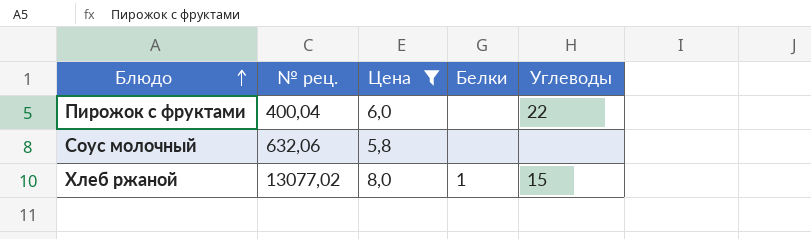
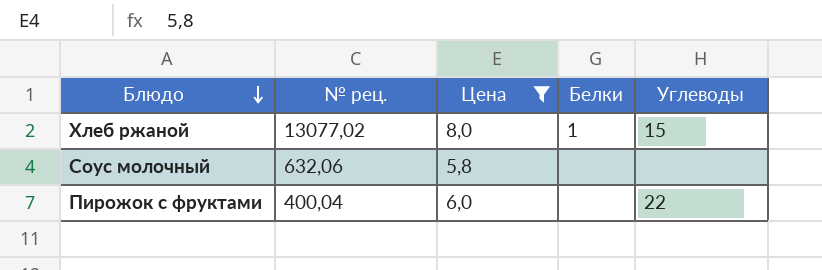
row order: Блюдо ascending -> Блюдо descending

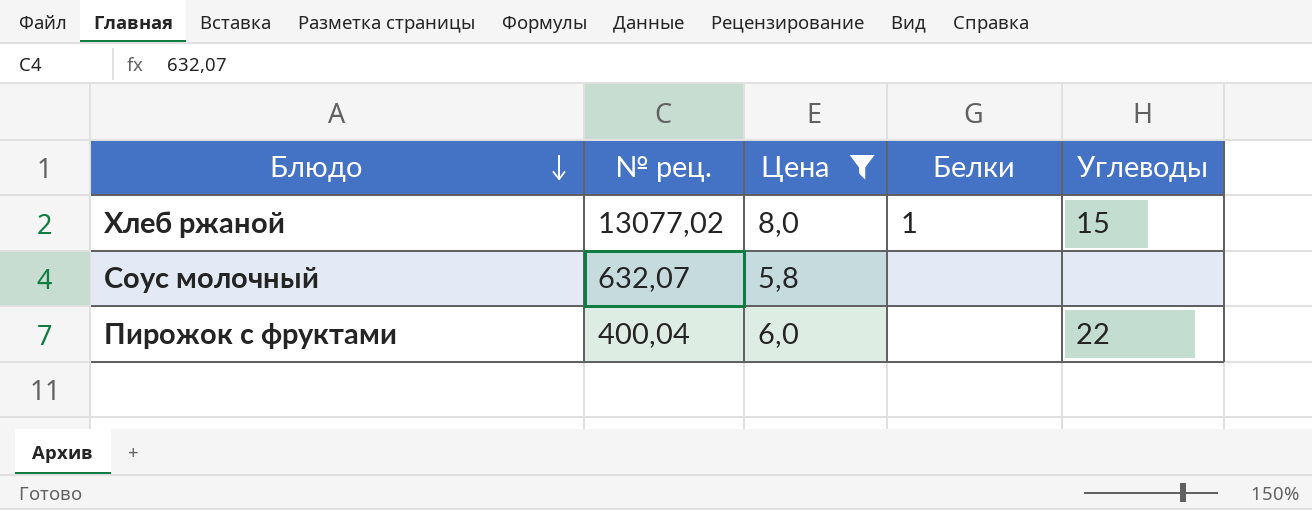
Соус молочный | № рец.: 632,06 -> 632,07

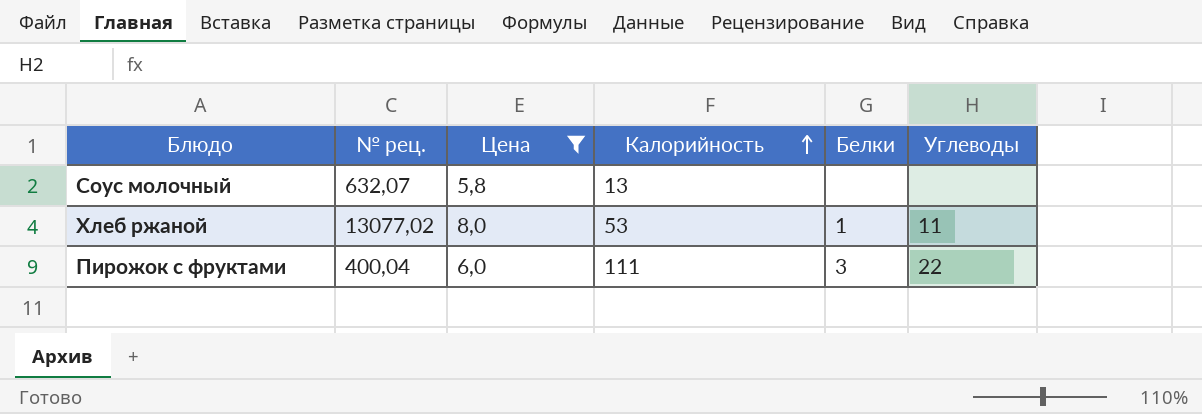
row order: Блюдо descending -> Калорийность ascending
column Калорийность | position: none -> 4
Хлеб ржаной | Углеводы: 15 -> 11
Пирожок с фруктами | Белки: none -> 3

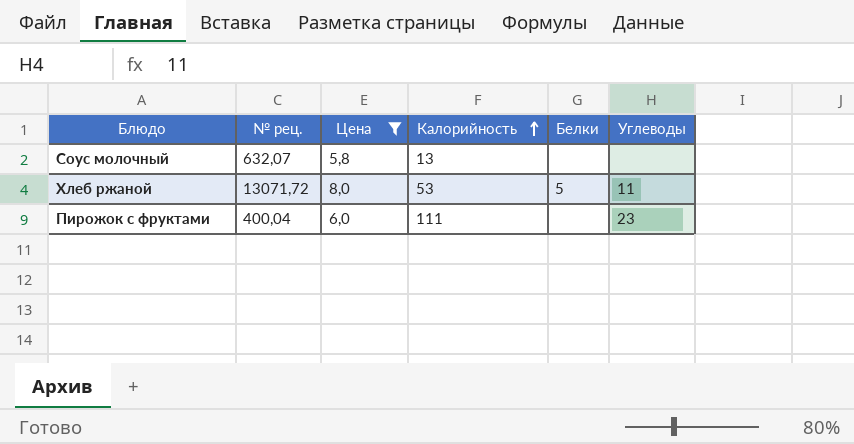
Хлеб ржаной | № рец.: 13077,02 -> 13071,72
Хлеб ржаной | Белки: 1 -> 5
Пирожок с фруктами | Белки: 3 -> none
Пирожок с фруктами | Углеводы: 22 -> 23

